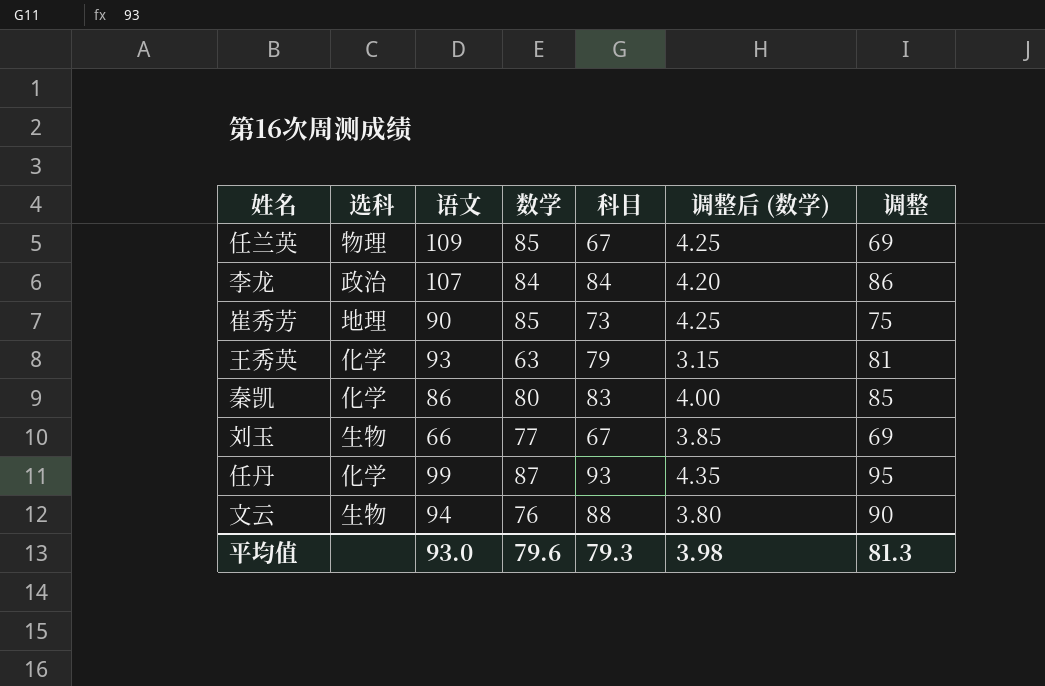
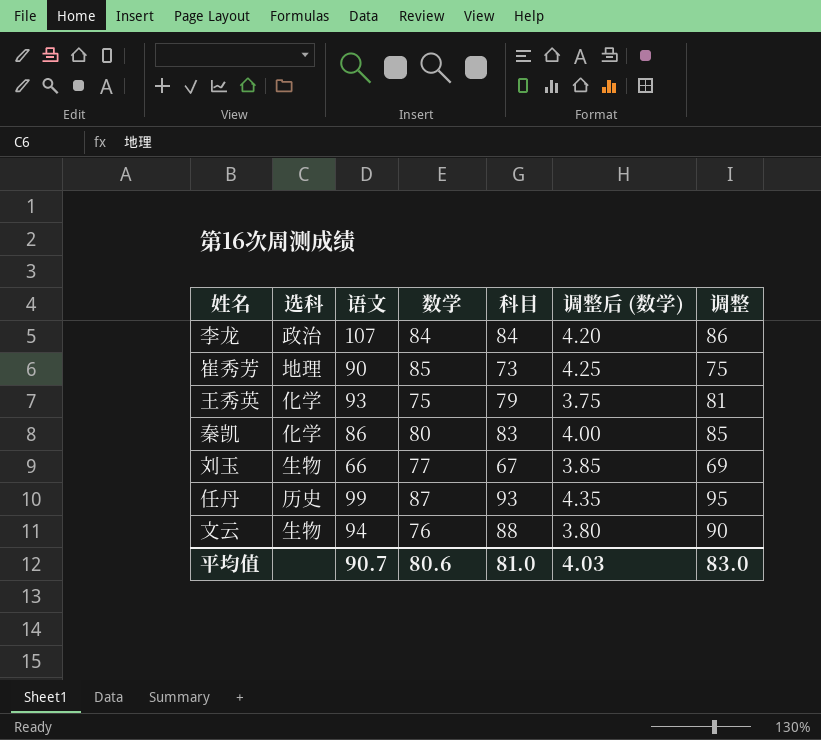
row 任兰英: 物理 | 109 | 85 | 67 | 4.25 | 69 -> none
王秀英 | 数学: 63 -> 75
王秀英 | 调整后 (数学): 3.15 -> 3.75
任丹 | 选科: 化学 -> 历史
平均值 | 语文: 93.0 -> 90.7
平均值 | 数学: 79.6 -> 80.6
平均值 | 科目: 79.3 -> 81.0
平均值 | 调整后 (数学): 3.98 -> 4.03
平均值 | 调整: 81.3 -> 83.0

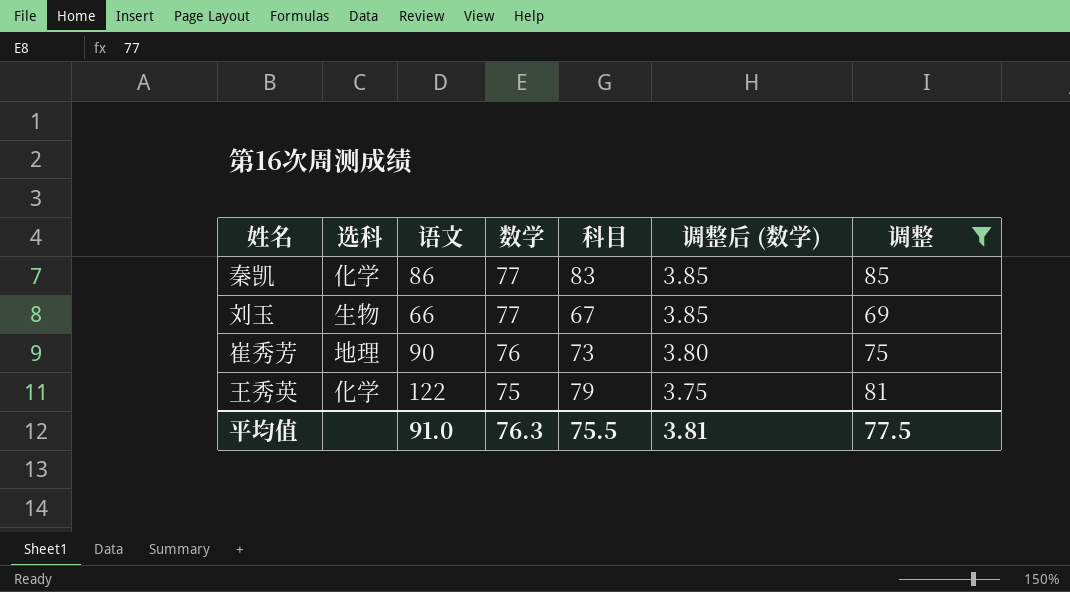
filter: none -> 调整 <= 85
row order: none -> 数学 descending
秦凯 | 数学: 80 -> 77
秦凯 | 调整后 (数学): 4.00 -> 3.85
崔秀芳 | 数学: 85 -> 76
崔秀芳 | 调整后 (数学): 4.25 -> 3.80
王秀英 | 语文: 93 -> 122
平均值 | 语文: 90.7 -> 91.0
平均值 | 数学: 80.6 -> 76.3
平均值 | 科目: 81.0 -> 75.5
平均值 | 调整后 (数学): 4.03 -> 3.81
平均值 | 调整: 83.0 -> 77.5

